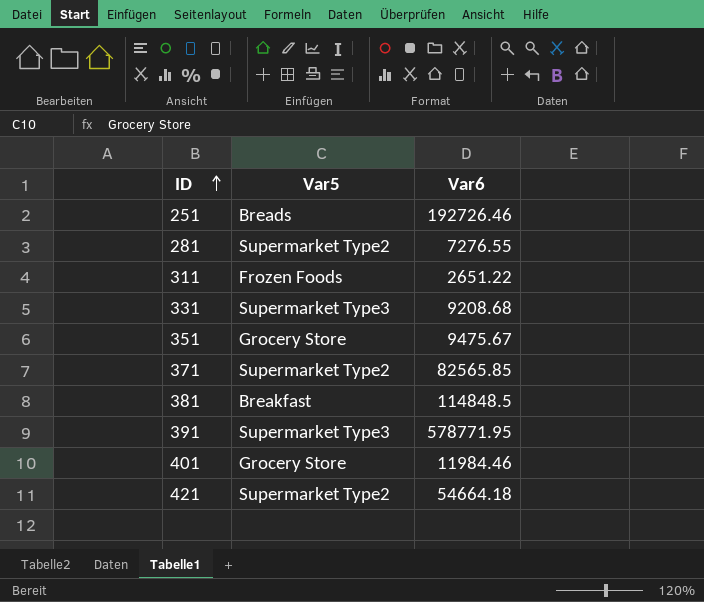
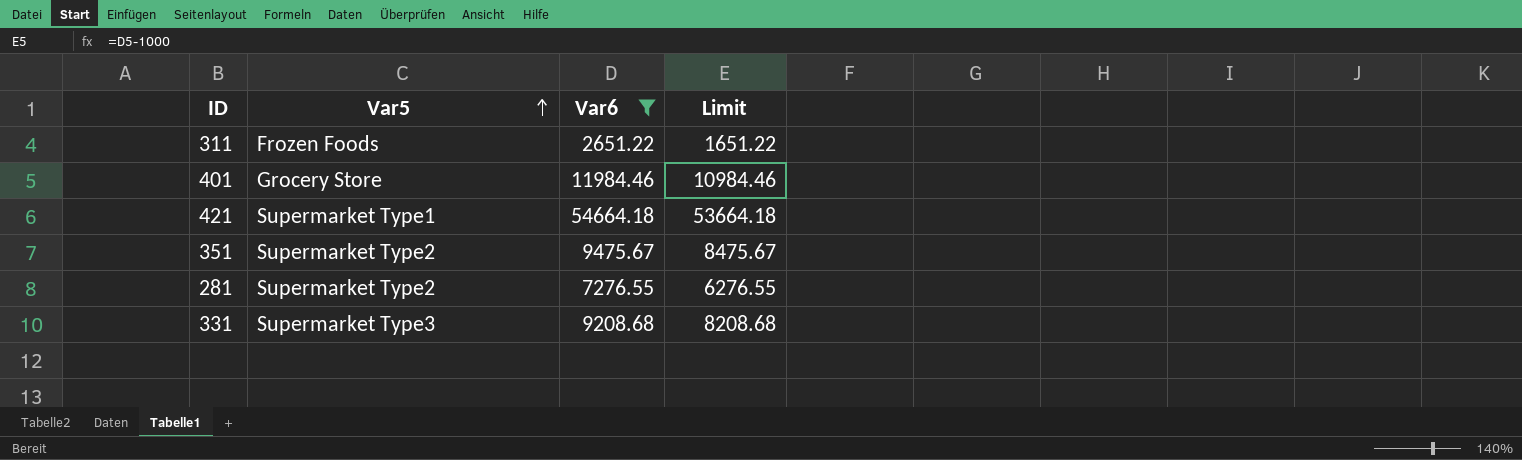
filter: none -> Var6 <= 54664.18
row order: ID ascending -> Var5 ascending
column Limit | formula: none -> [Var6] - 1000
421 | Var5: Supermarket Type2 -> Supermarket Type1
351 | Var5: Grocery Store -> Supermarket Type2

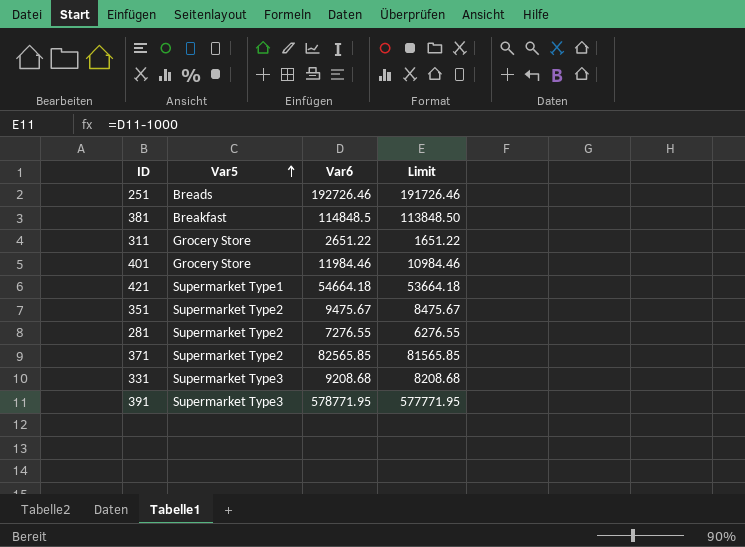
filter: Var6 <= 54664.18 -> none
311 | Var5: Frozen Foods -> Grocery Store

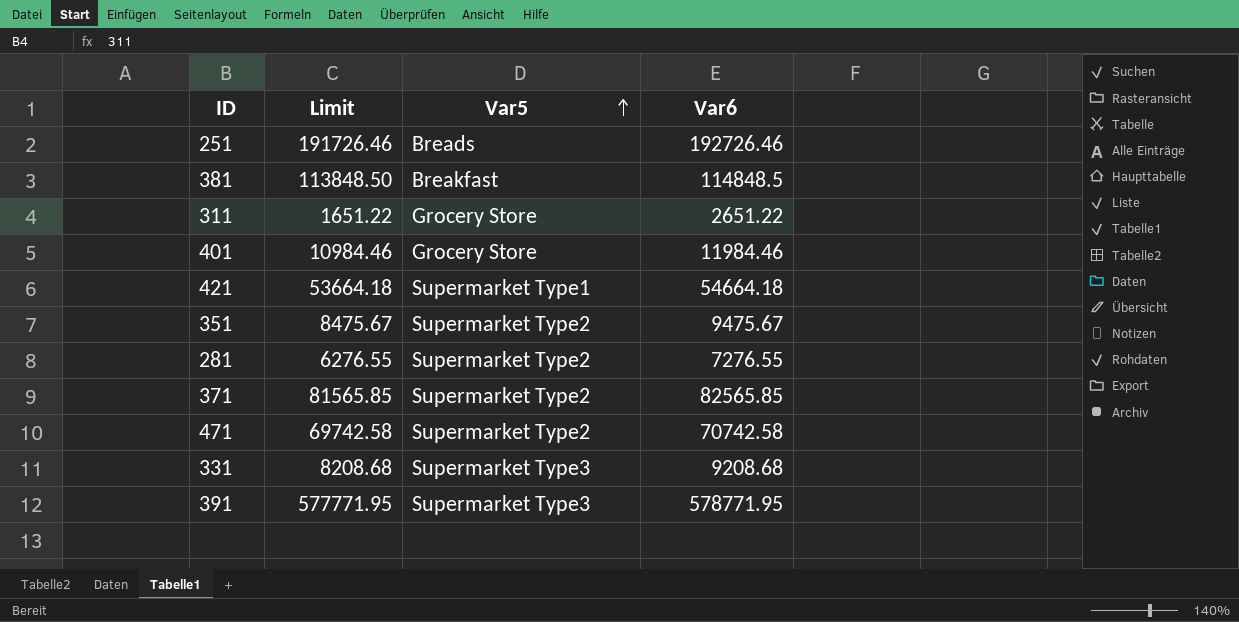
column Limit | position: 4 -> 2
row 471: none -> 69742.58 | Supermarket Type2 | 70742.58

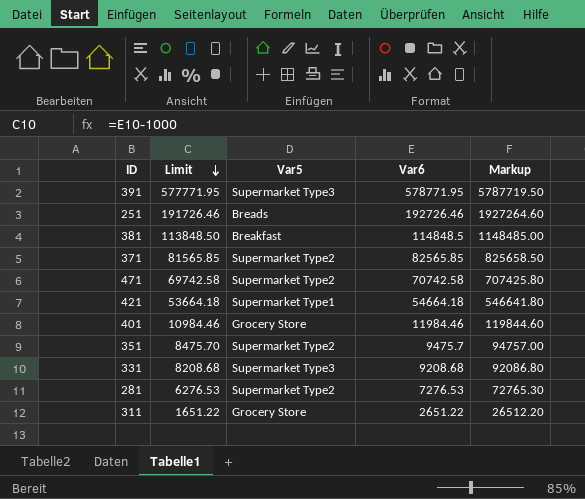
row order: Var5 ascending -> Limit descending
column Markup | formula: none -> [Var6] * 10
351 | Limit: 8475.67 -> 8475.70
351 | Var6: 9475.67 -> 9475.7
281 | Limit: 6276.55 -> 6276.53
281 | Var6: 7276.55 -> 7276.53

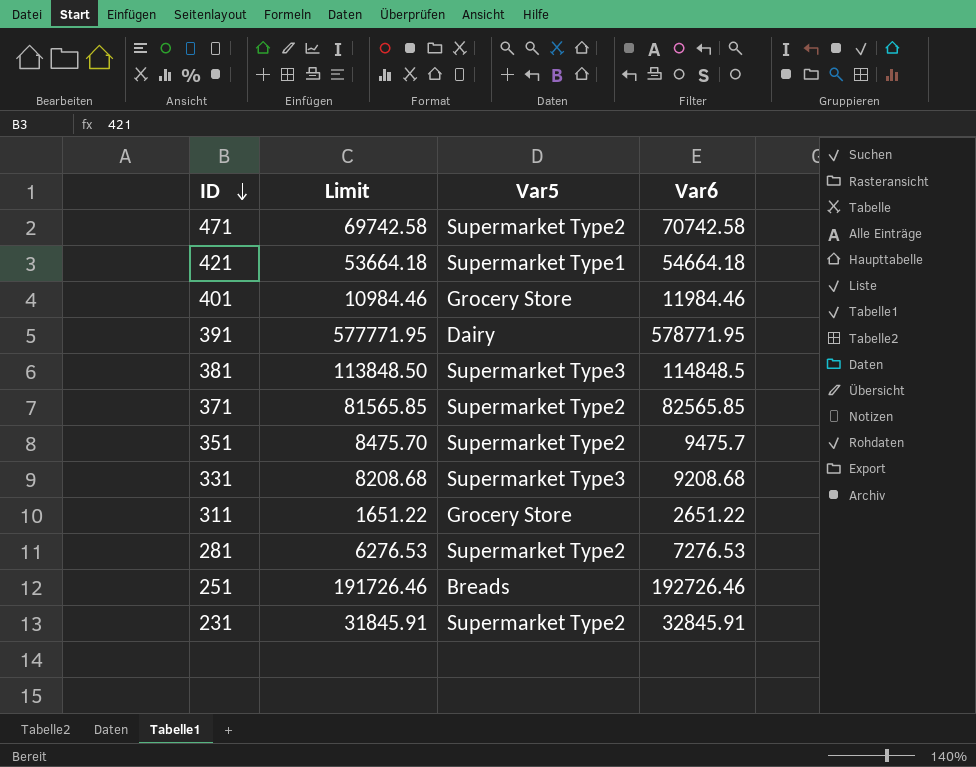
row order: Limit descending -> ID descending
column Markup | formula: [Var6] * 10 -> none
391 | Var5: Supermarket Type3 -> Dairy
381 | Var5: Breakfast -> Supermarket Type3
row 231: none -> 31845.91 | Supermarket Type2 | 32845.91

